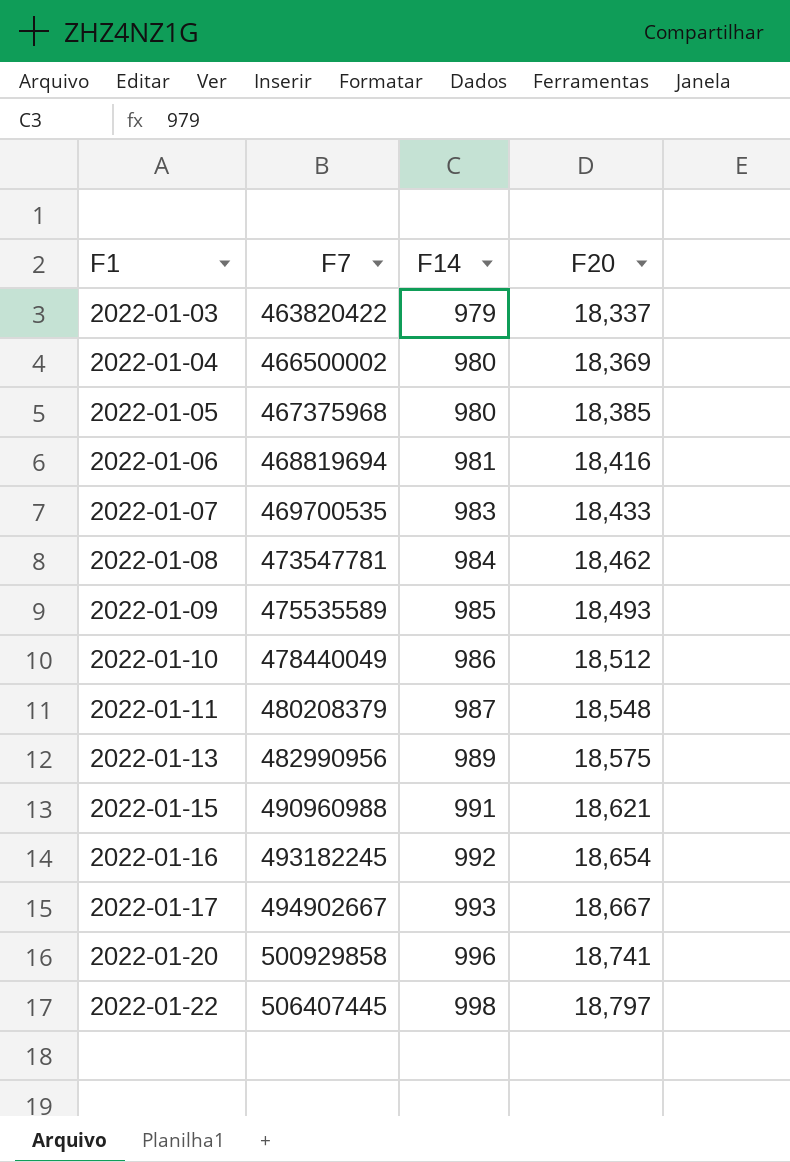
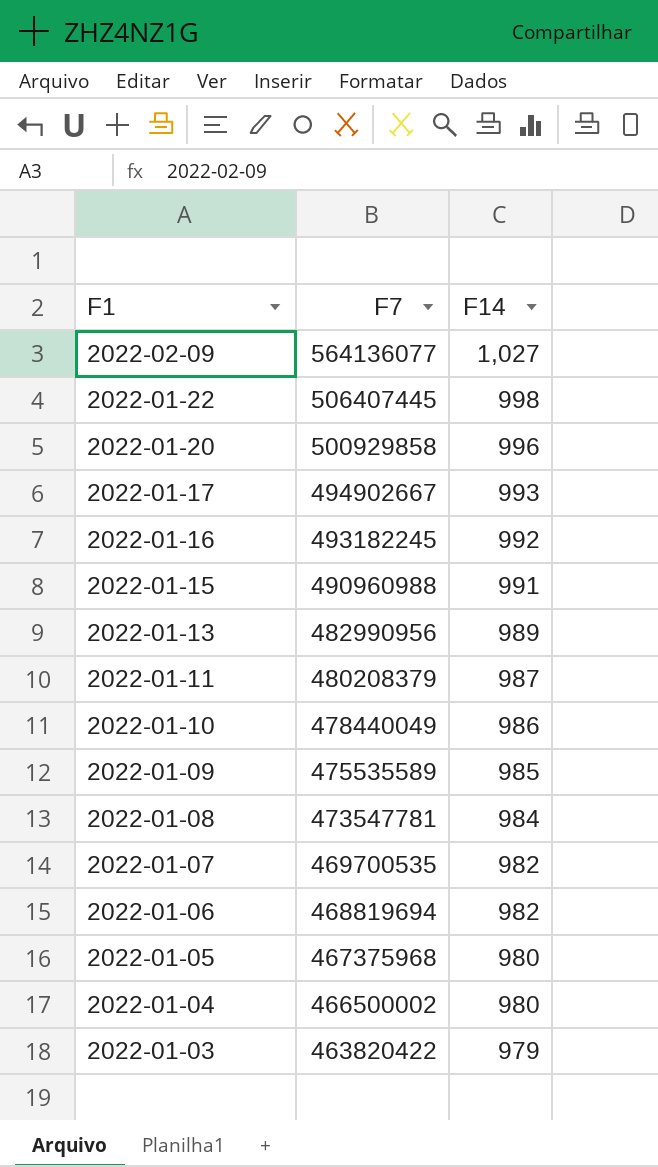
row order: F1 ascending -> F1 descending
column F20 | position: 4 -> none
row 2022-02-09: none -> 564136077 | 1,027
2022-01-07 | F14: 983 -> 982
2022-01-06 | F14: 981 -> 982

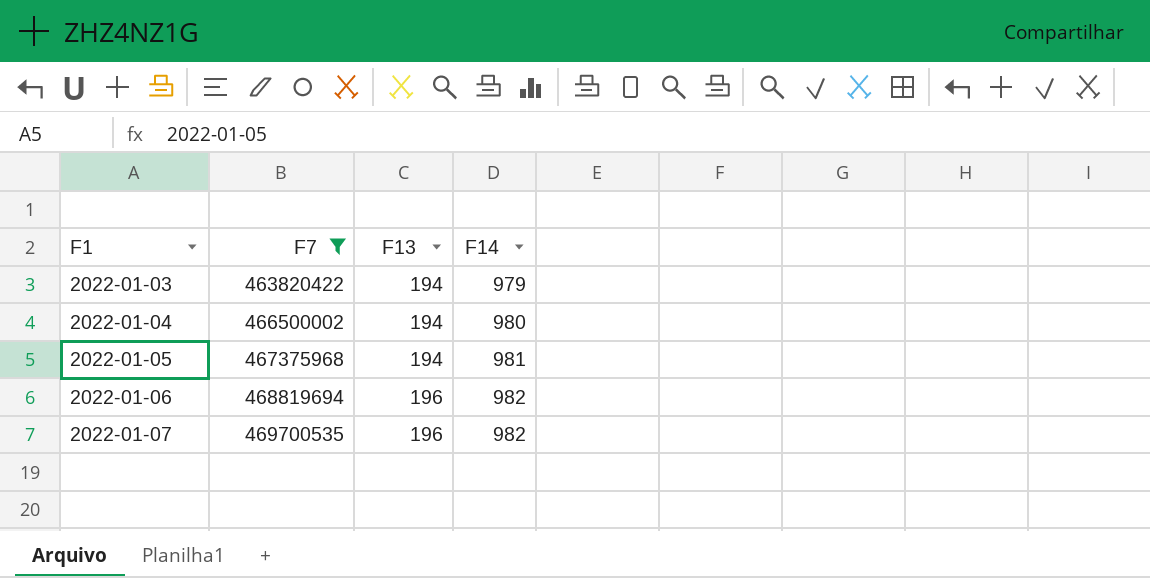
filter: none -> F7 <= 469700535
row order: F1 descending -> F1 ascending
column F13 | position: none -> 3
2022-01-05 | F14: 980 -> 981

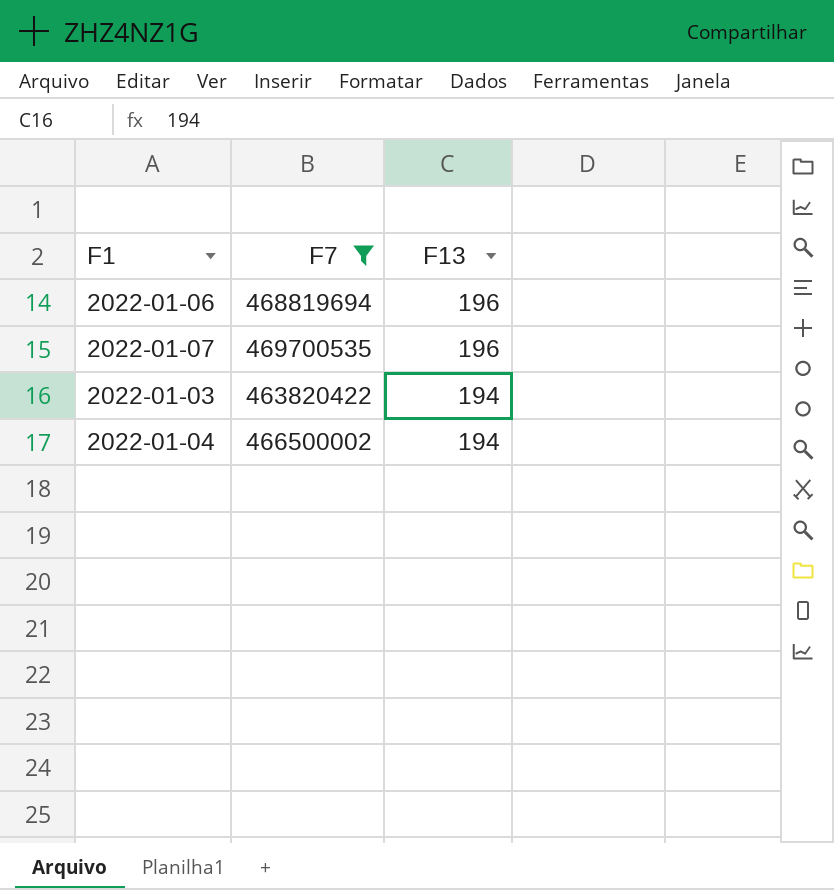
row order: F1 ascending -> F13 descending
column F14 | position: 4 -> none
row 2022-01-05: 467375968 | 194 | 981 -> none

